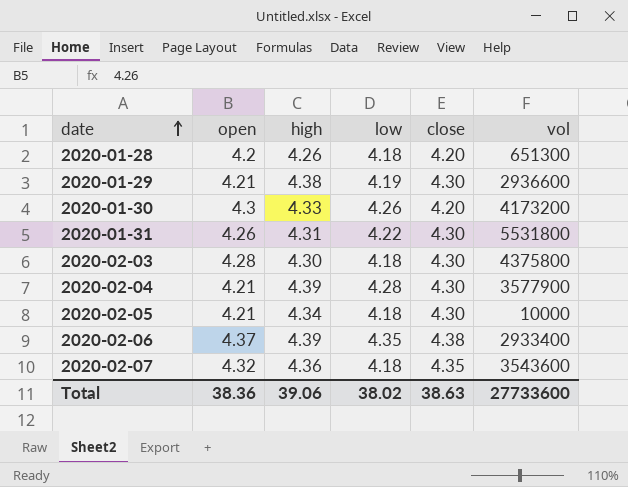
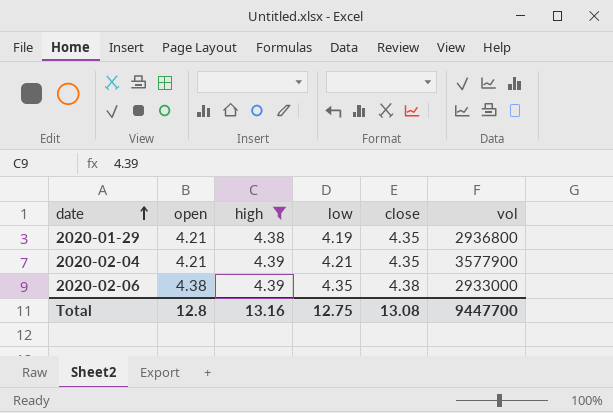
filter: none -> high >= 4.38
2020-01-29 | close: 4.30 -> 4.35
2020-01-29 | vol: 2936600 -> 2936800
2020-02-04 | low: 4.28 -> 4.21
2020-02-04 | close: 4.30 -> 4.35
2020-02-06 | open: 4.37 -> 4.38
2020-02-06 | vol: 2933400 -> 2933000
Total | open: 38.36 -> 12.8
Total | high: 39.06 -> 13.16
Total | low: 38.02 -> 12.75
Total | close: 38.63 -> 13.08
Total | vol: 27733600 -> 9447700

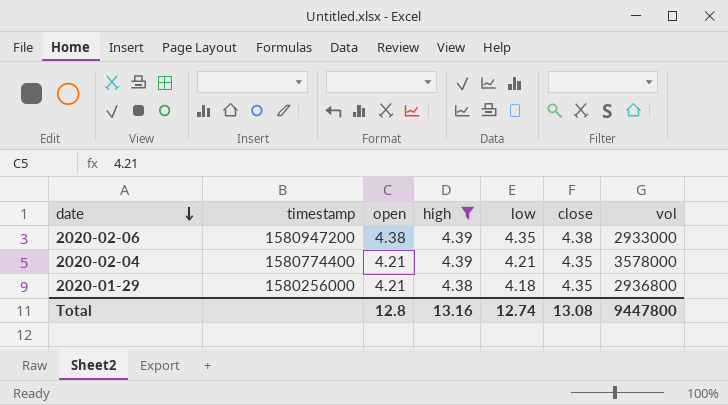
row order: date ascending -> date descending
column timestamp | position: none -> 2
2020-02-04 | vol: 3577900 -> 3578000
2020-01-29 | low: 4.19 -> 4.18
Total | low: 12.75 -> 12.74
Total | vol: 9447700 -> 9447800

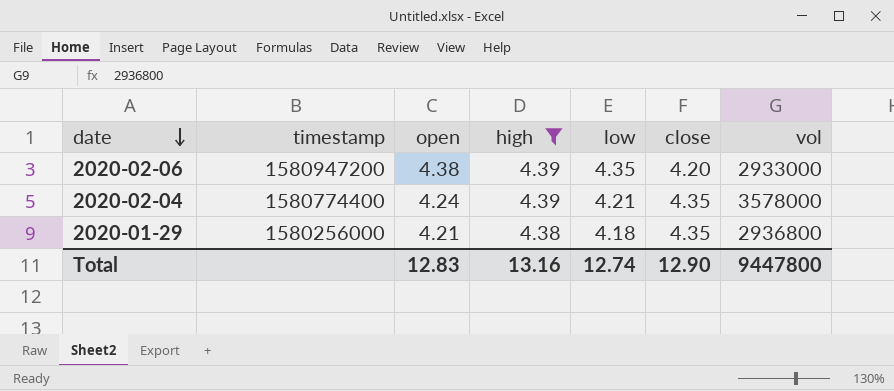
2020-02-06 | close: 4.38 -> 4.20
2020-02-04 | open: 4.21 -> 4.24
Total | open: 12.8 -> 12.83
Total | close: 13.08 -> 12.90

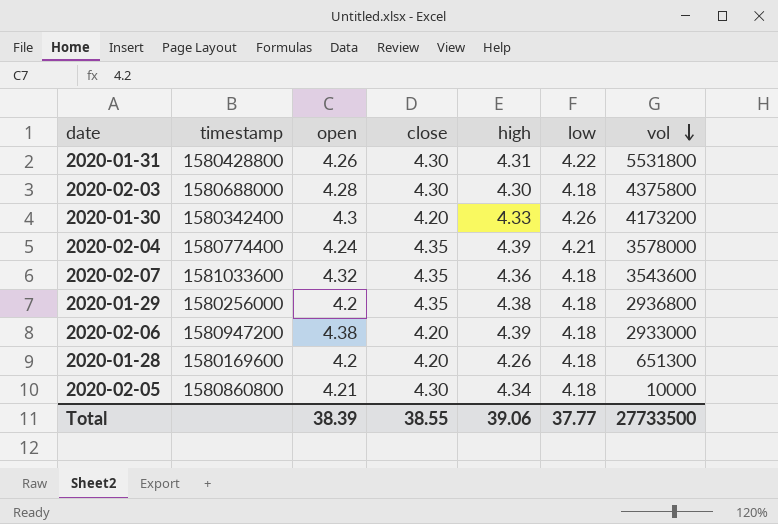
filter: high >= 4.38 -> none
row order: date descending -> vol descending
column close | position: 6 -> 4
2020-01-29 | open: 4.21 -> 4.2
2020-02-06 | low: 4.35 -> 4.18
Total | open: 12.83 -> 38.39
Total | close: 12.90 -> 38.55
Total | high: 13.16 -> 39.06
Total | low: 12.74 -> 37.77
Total | vol: 9447800 -> 27733500

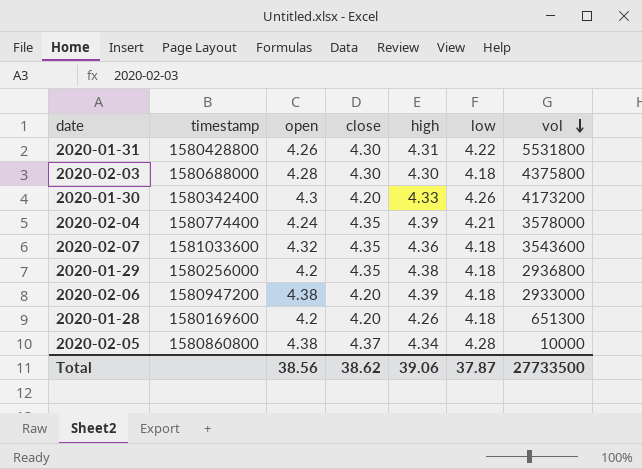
2020-02-05 | open: 4.21 -> 4.38
2020-02-05 | close: 4.30 -> 4.37
2020-02-05 | low: 4.18 -> 4.28
Total | open: 38.39 -> 38.56
Total | close: 38.55 -> 38.62
Total | low: 37.77 -> 37.87

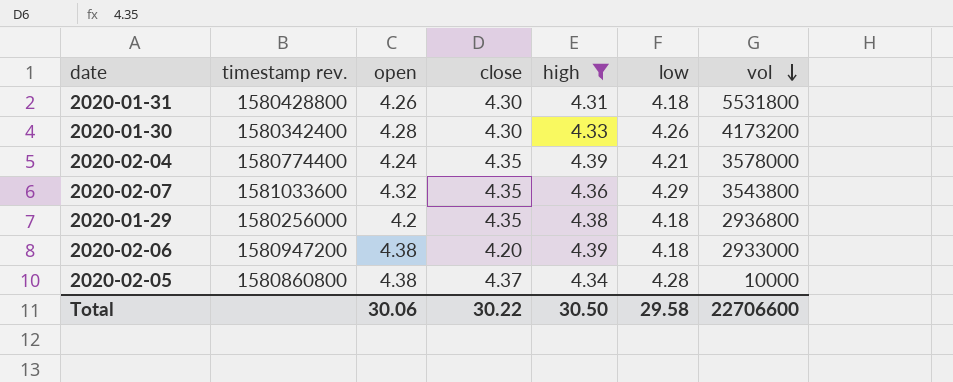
filter: none -> high >= 4.31
column name: timestamp -> timestamp rev.
2020-01-31 | low: 4.22 -> 4.18
2020-01-30 | open: 4.3 -> 4.28
2020-01-30 | close: 4.20 -> 4.30
2020-02-07 | low: 4.18 -> 4.29
2020-02-07 | vol: 3543600 -> 3543800
Total | open: 38.56 -> 30.06
Total | close: 38.62 -> 30.22
Total | high: 39.06 -> 30.50
Total | low: 37.87 -> 29.58
Total | vol: 27733500 -> 22706600

